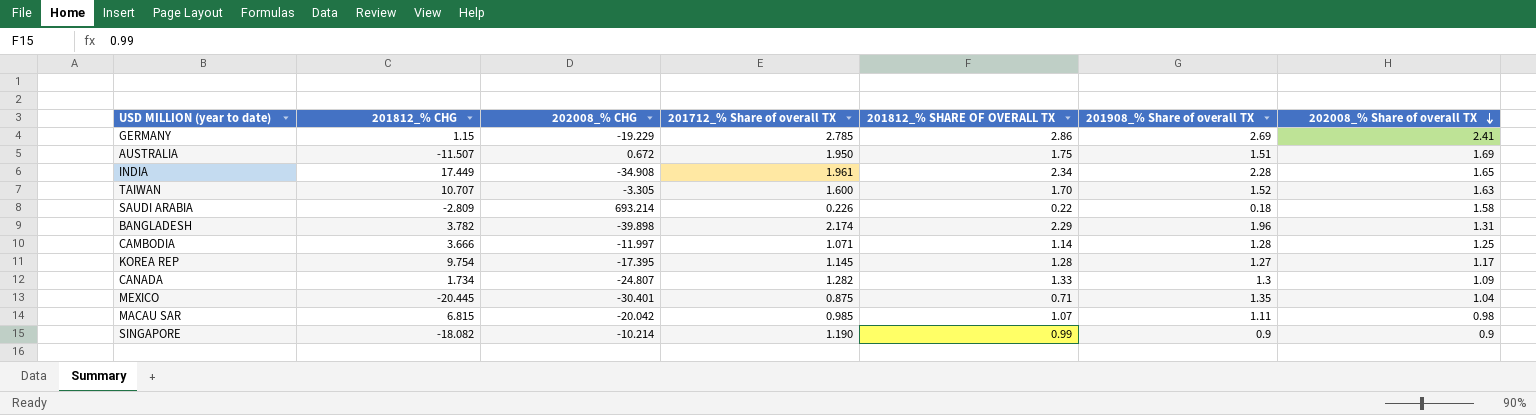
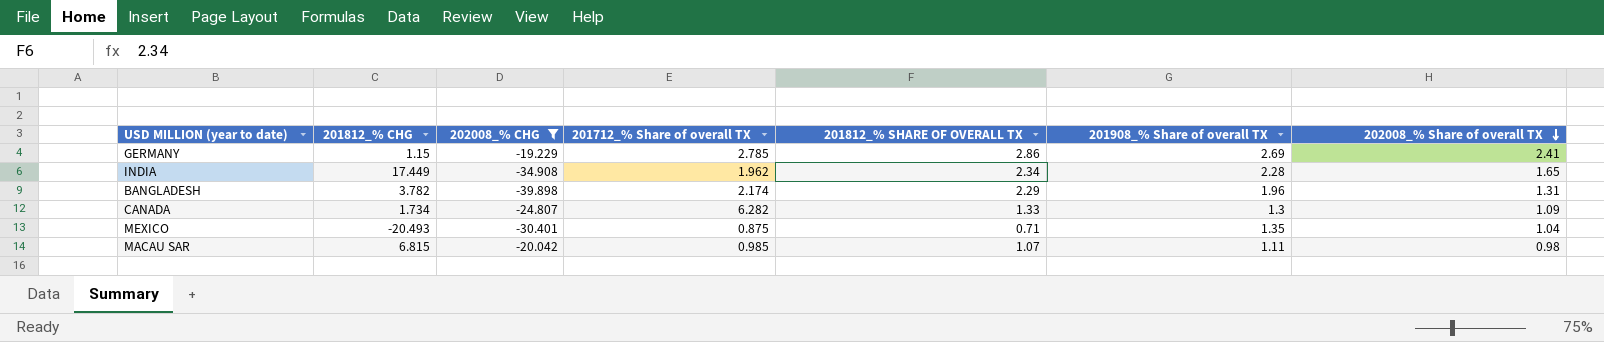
filter: none -> 202008_% CHG <= -19.229
INDIA | 201712_% Share of overall TX: 1.961 -> 1.962
CANADA | 201712_% Share of overall TX: 1.282 -> 6.282
MEXICO | 201812_% CHG: -20.445 -> -20.493

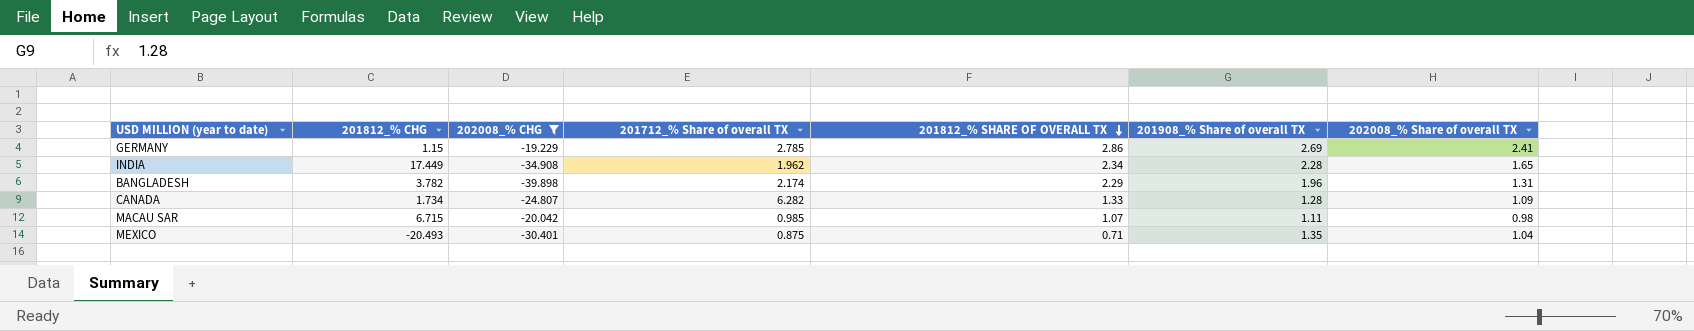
row order: 202008_% Share of overall TX descending -> 201812_% SHARE OF OVERALL TX descending
CANADA | 201908_% Share of overall TX: 1.3 -> 1.28
MACAU SAR | 201812_% CHG: 6.815 -> 6.715

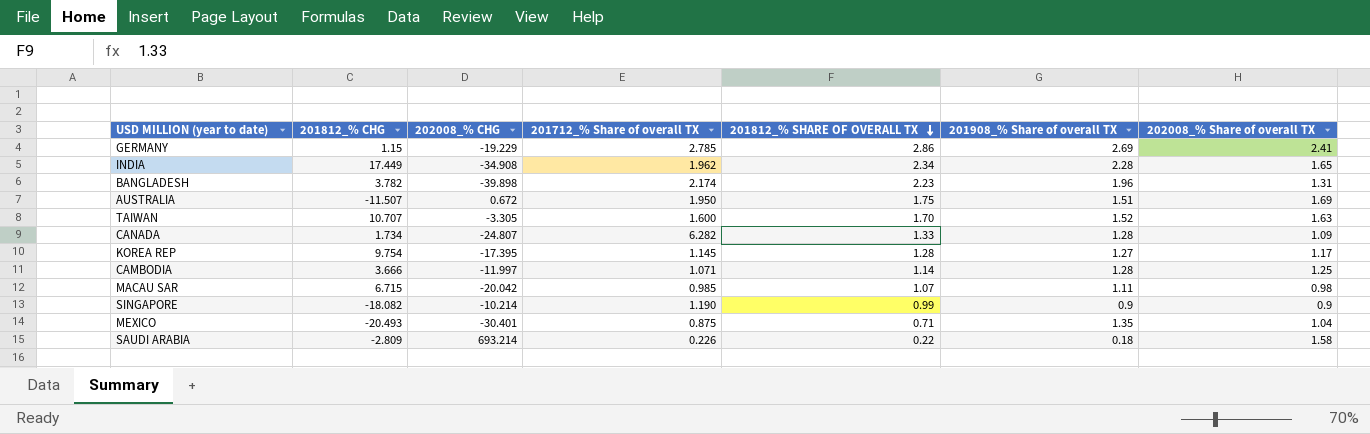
filter: 202008_% CHG <= -19.229 -> none
BANGLADESH | 201812_% SHARE OF OVERALL TX: 2.29 -> 2.23

